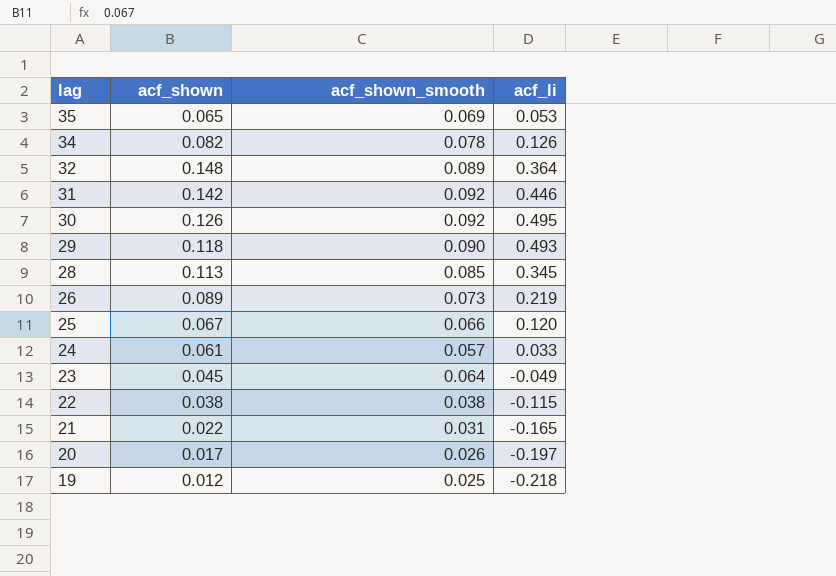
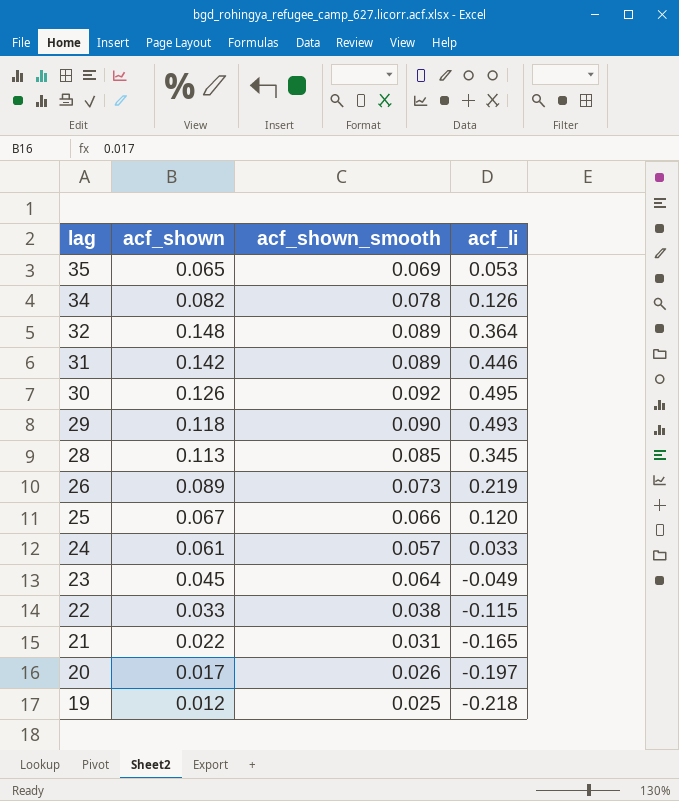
31 | acf_shown_smooth: 0.092 -> 0.089
22 | acf_shown: 0.038 -> 0.033

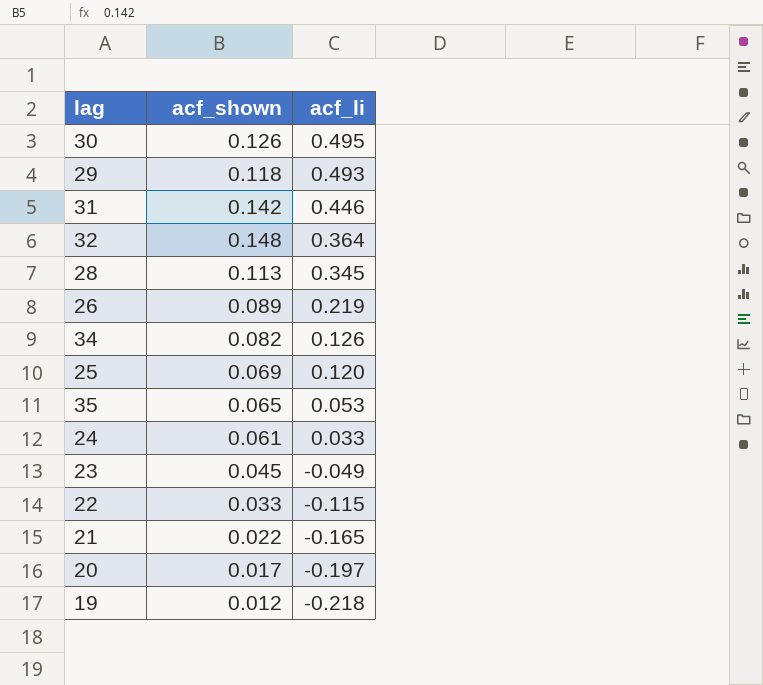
row order: lag descending -> acf_li descending
column acf_shown_smooth | position: 3 -> none
25 | acf_shown: 0.067 -> 0.069

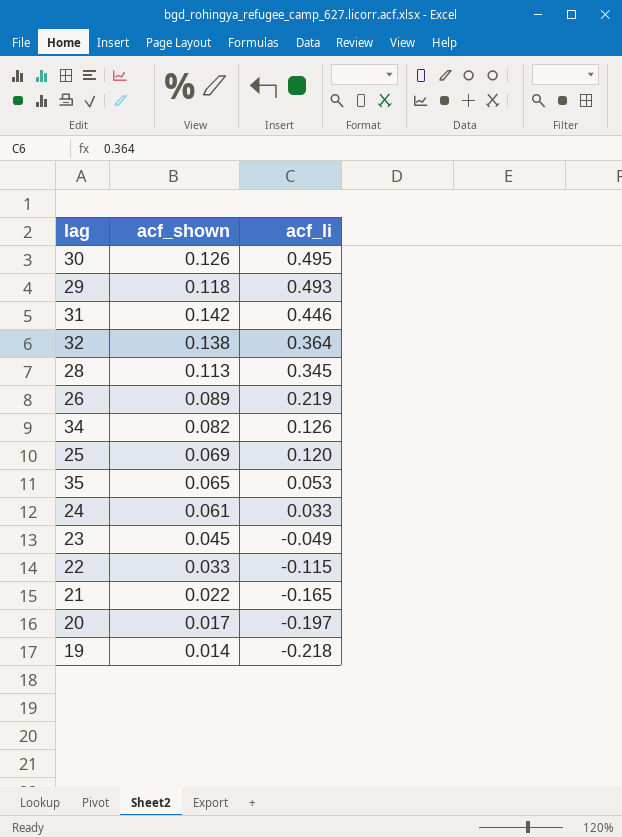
32 | acf_shown: 0.148 -> 0.138
19 | acf_shown: 0.012 -> 0.014

